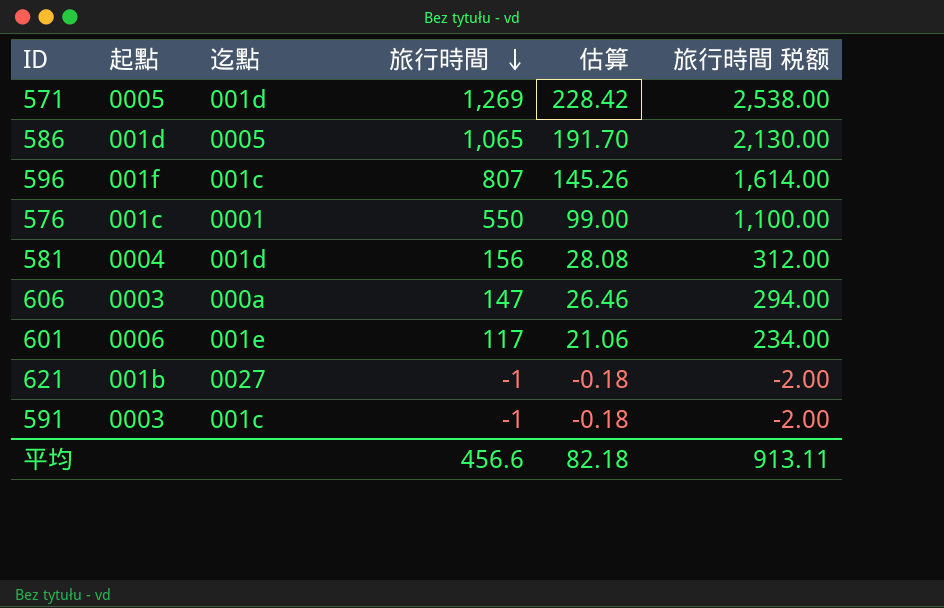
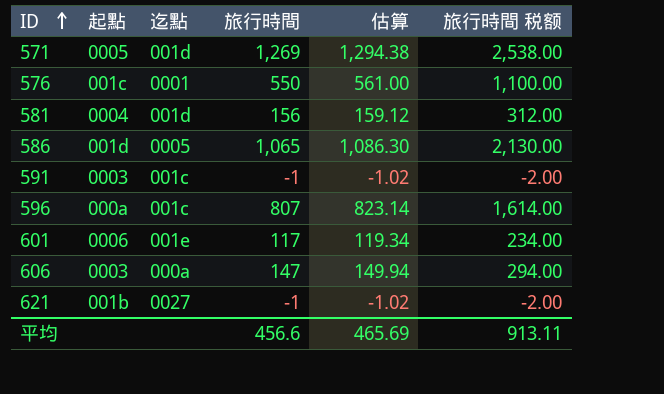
row order: 旅行時間 descending -> ID ascending
column 估算 | formula: [旅行時間] * 0.18 -> [旅行時間] * 1.02
596 | 起點: 001f -> 000a
平均 | 估算: 82.18 -> 465.69

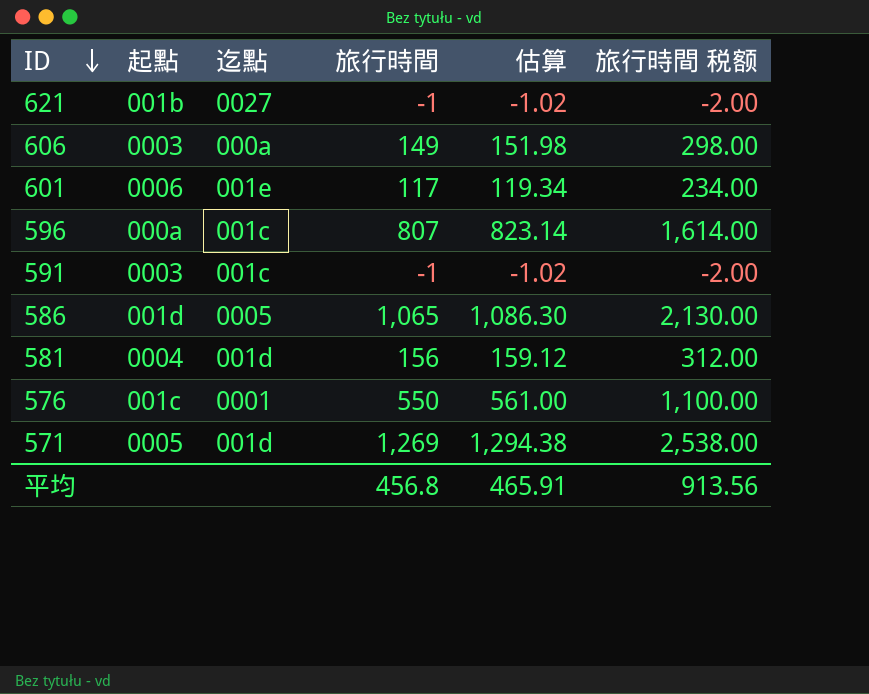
row order: ID ascending -> ID descending
606 | 旅行時間: 147 -> 149
606 | 估算: 149.94 -> 151.98
606 | 旅行時間 税额: 294.00 -> 298.00
平均 | 旅行時間: 456.6 -> 456.8
平均 | 估算: 465.69 -> 465.91
平均 | 旅行時間 税额: 913.11 -> 913.56

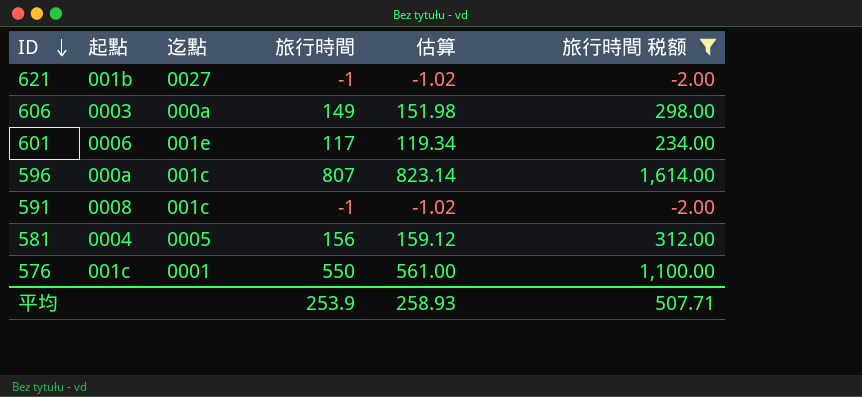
filter: none -> 旅行時間 税额 <= 1,614.00
591 | 起點: 0003 -> 0008
581 | 迄點: 001d -> 0005
平均 | 旅行時間: 456.8 -> 253.9
平均 | 估算: 465.91 -> 258.93
平均 | 旅行時間 税额: 913.56 -> 507.71

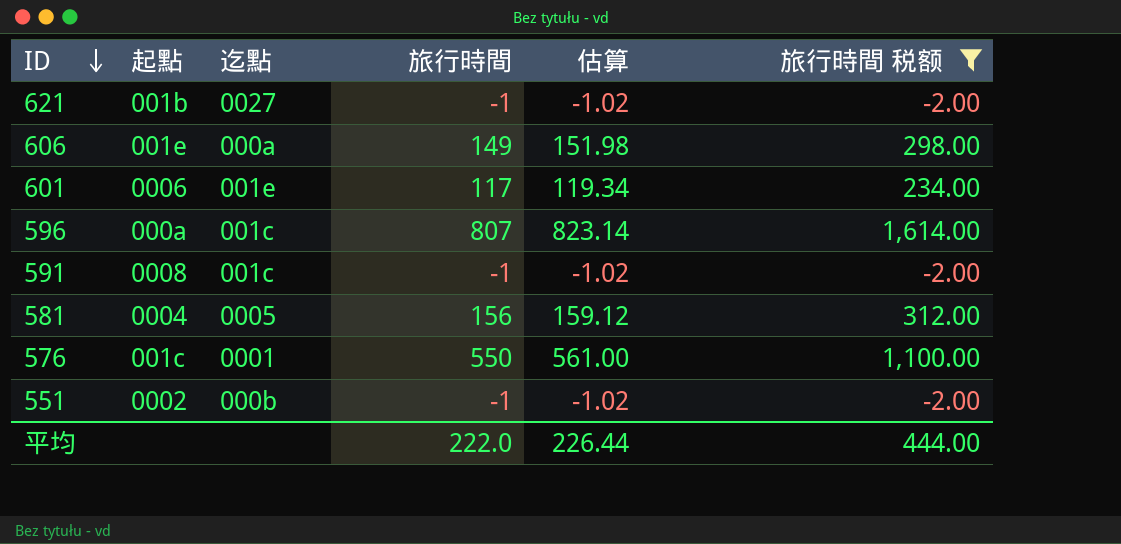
606 | 起點: 0003 -> 001e
row 551: none -> 0002 | 000b | -1 | -1.02 | -2.00
平均 | 旅行時間: 253.9 -> 222.0
平均 | 估算: 258.93 -> 226.44
平均 | 旅行時間 税额: 507.71 -> 444.00

